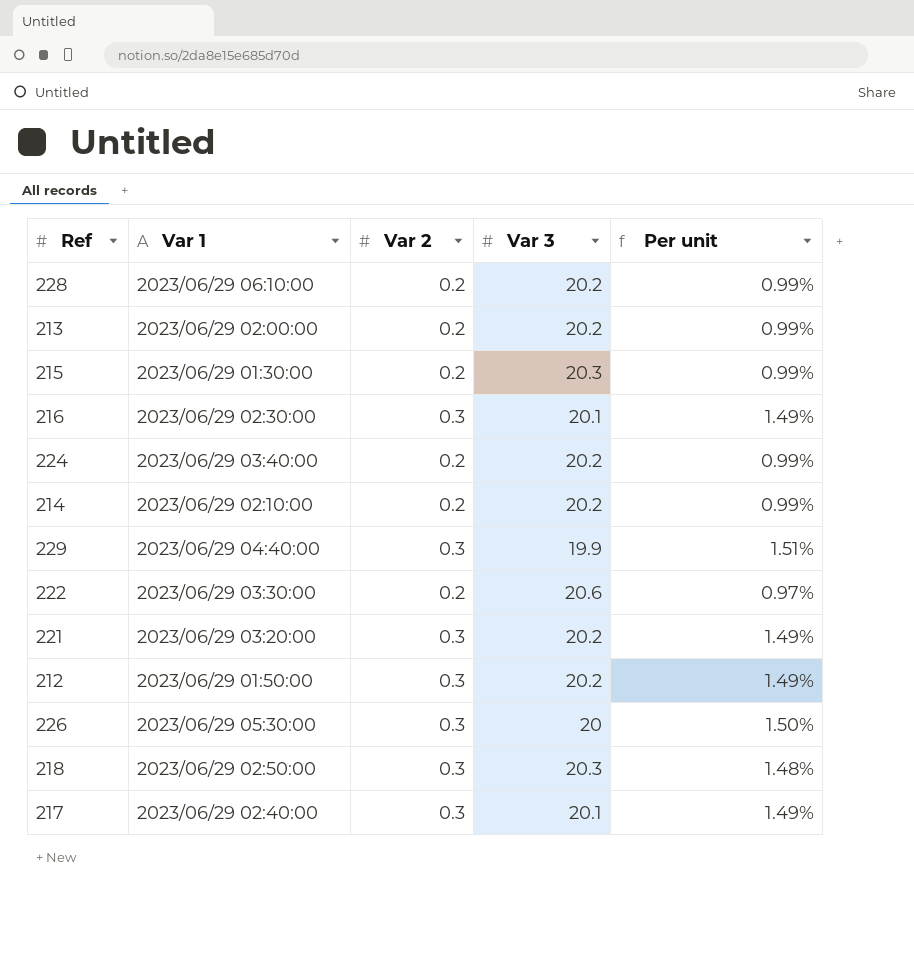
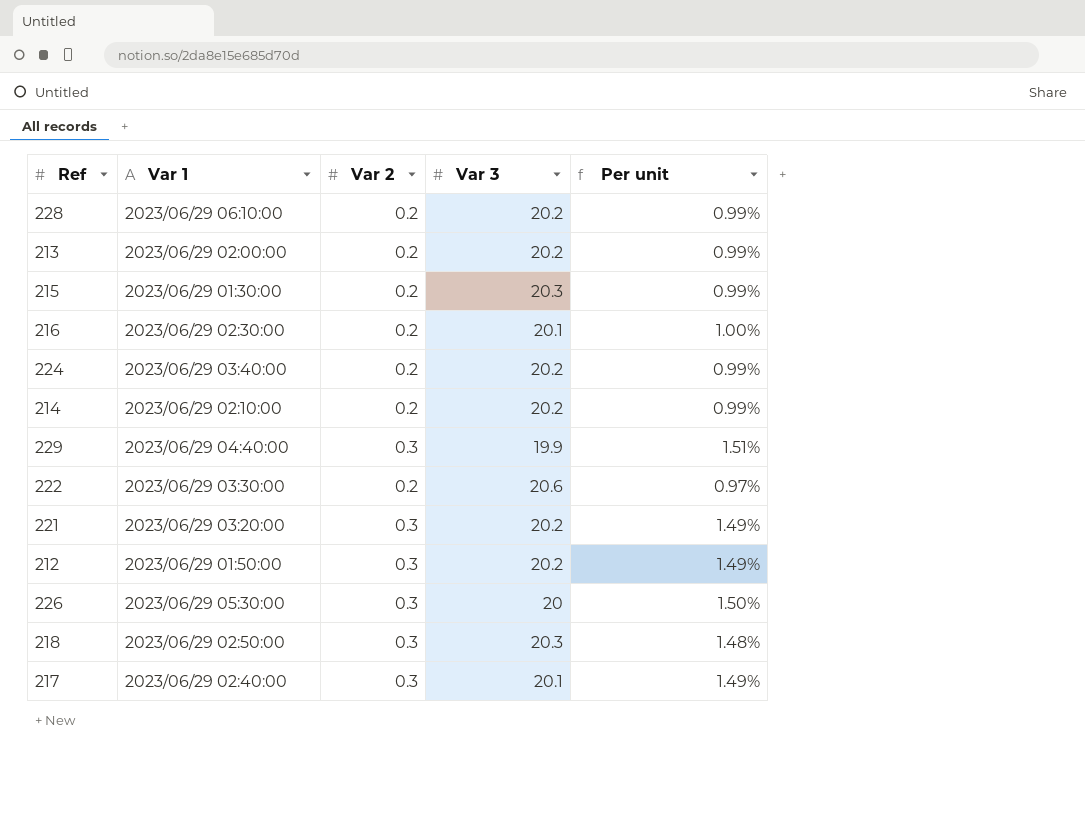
216 | Var 2: 0.3 -> 0.2
216 | Per unit: 1.49% -> 1.00%

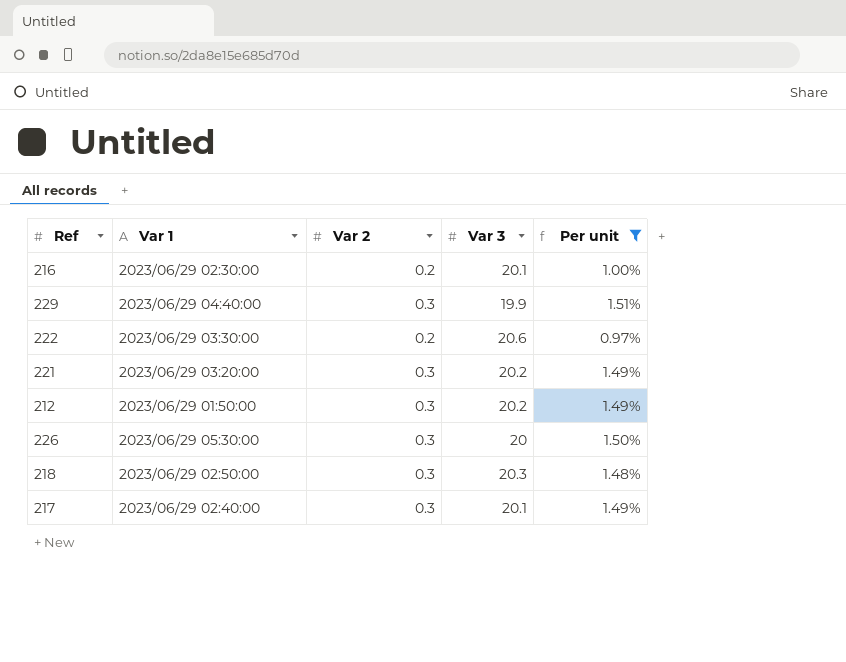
filter: none -> Per unit != 0.99%

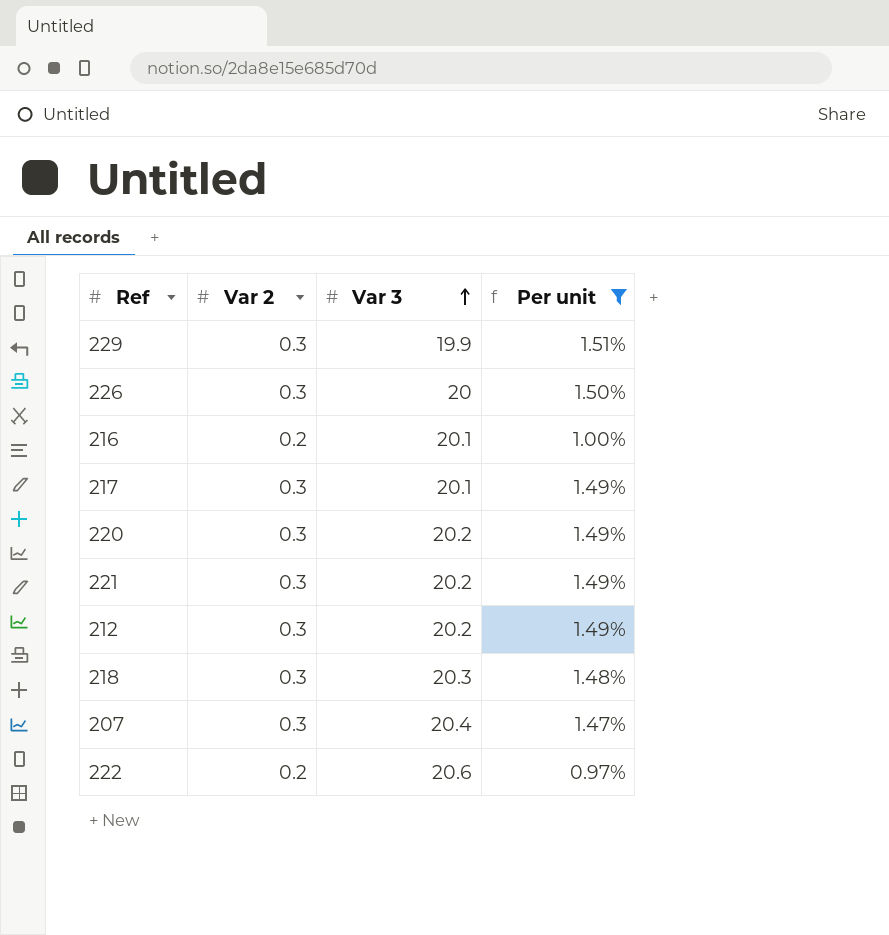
row order: none -> Var 3 ascending
column Var 1 | position: 2 -> none
row 220: none -> 0.3 | 20.2 | 1.49%
row 207: none -> 0.3 | 20.4 | 1.47%

